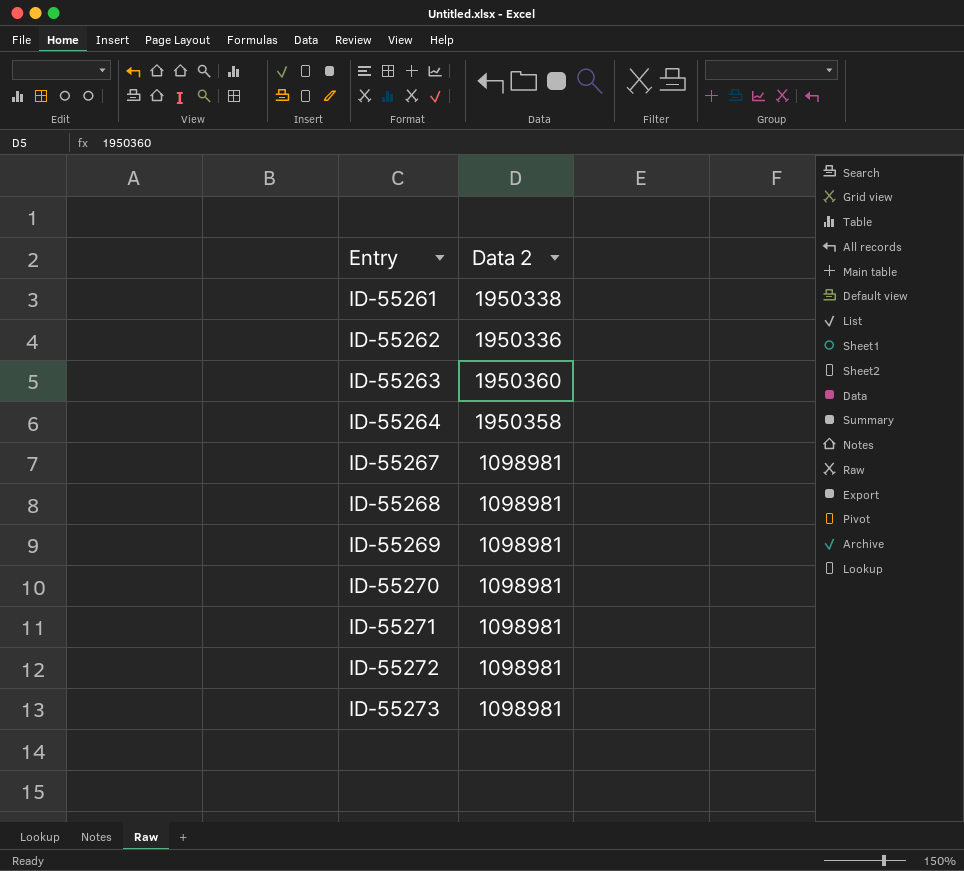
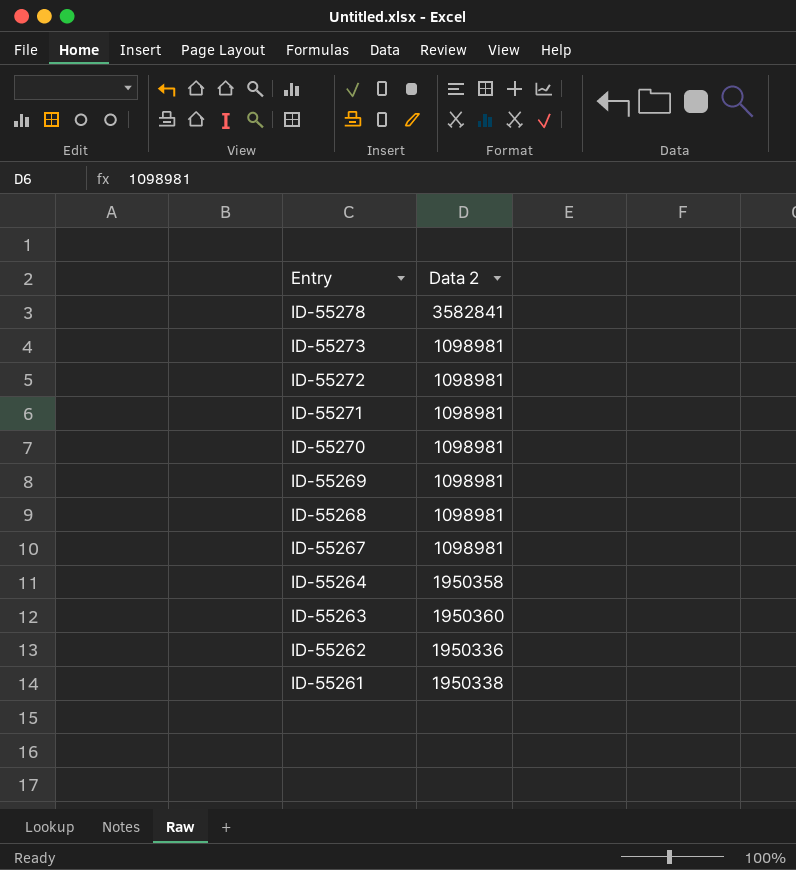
row order: Entry ascending -> Entry descending
row ID-55278: none -> 3582841

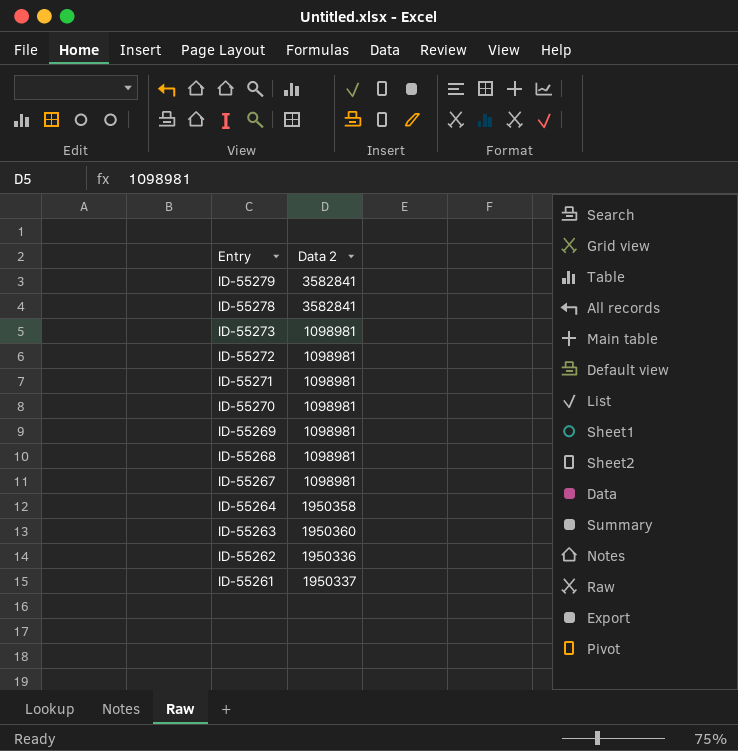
row ID-55279: none -> 3582841
ID-55261 | Data 2: 1950338 -> 1950337

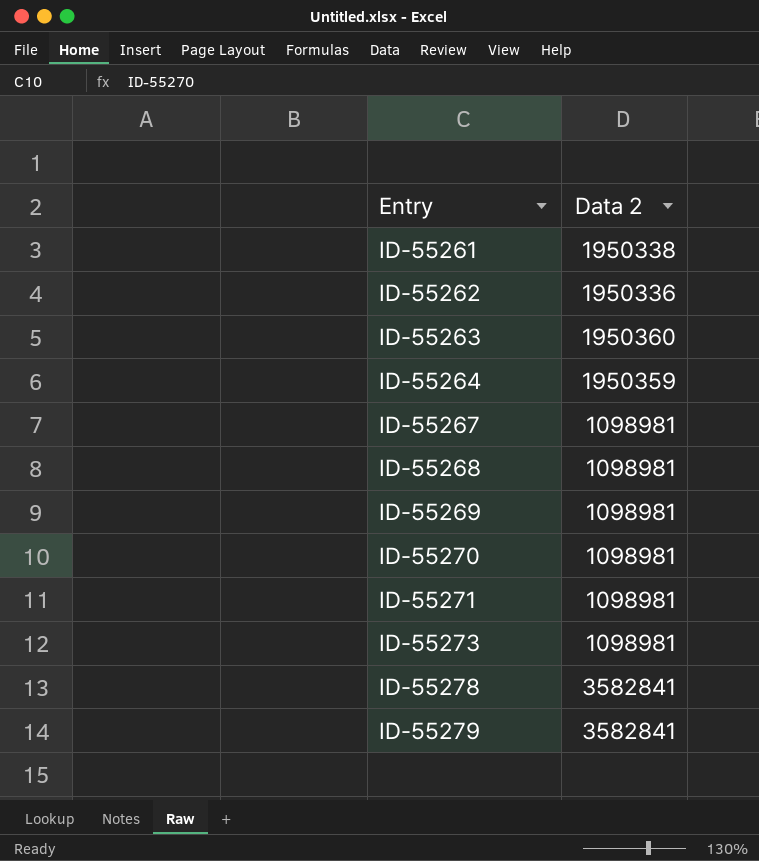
row order: Entry descending -> Entry ascending
row ID-55272: 1098981 -> none
ID-55261 | Data 2: 1950337 -> 1950338
ID-55264 | Data 2: 1950358 -> 1950359

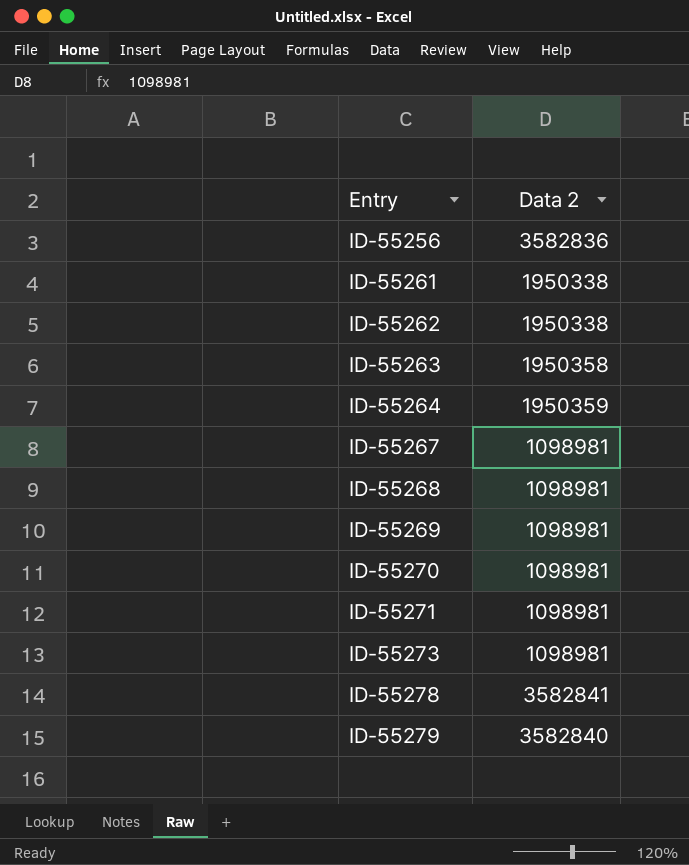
row ID-55256: none -> 3582836
ID-55262 | Data 2: 1950336 -> 1950338
ID-55263 | Data 2: 1950360 -> 1950358
ID-55279 | Data 2: 3582841 -> 3582840

